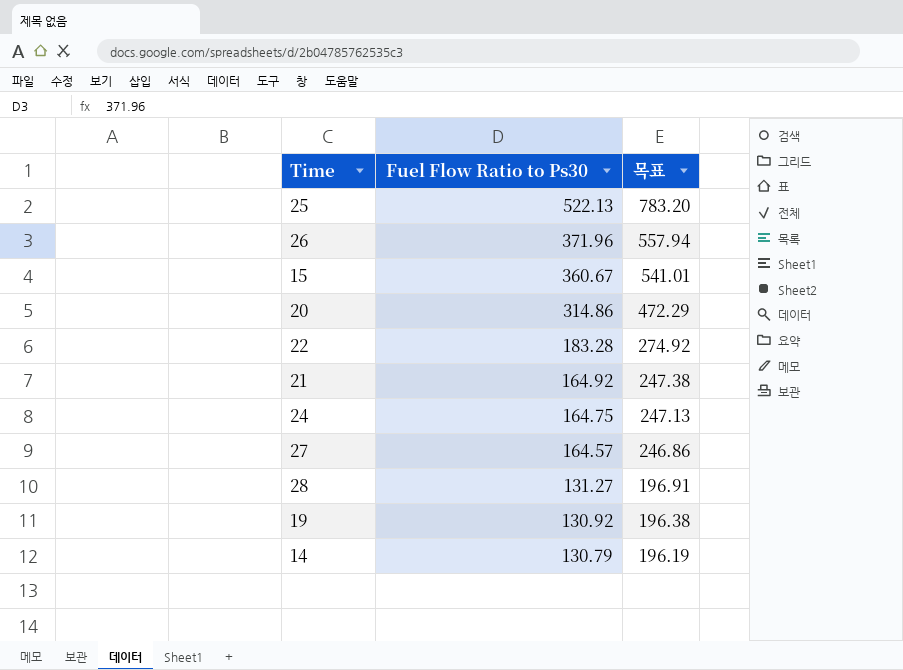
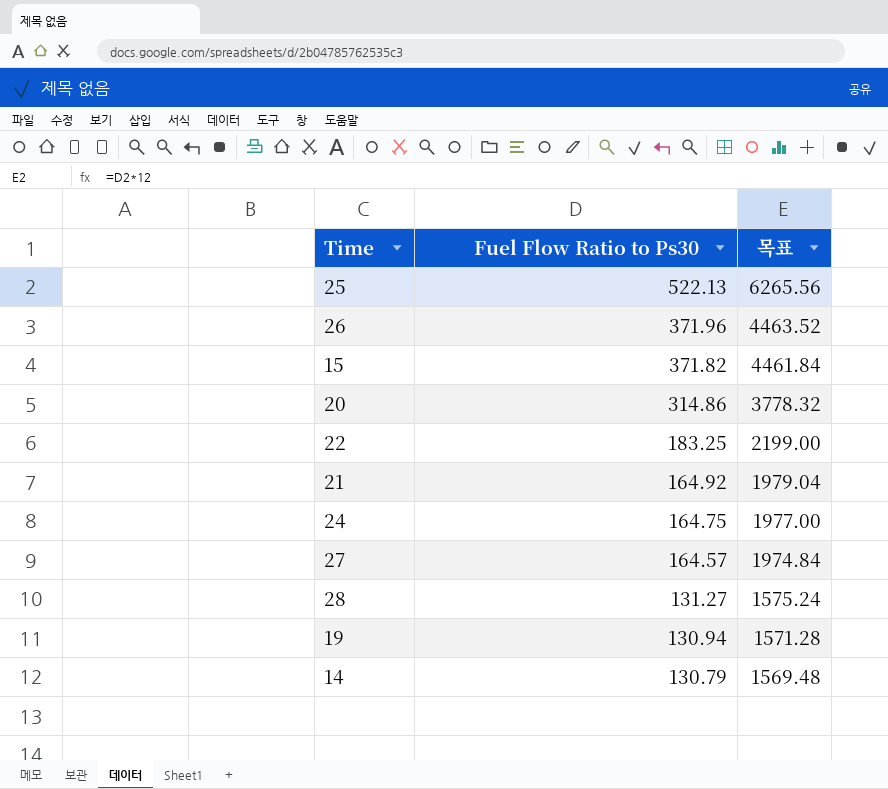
column 목표 | formula: [Fuel Flow Ratio to Ps30] * 1.5 -> [Fuel Flow Ratio to Ps30] * 12
15 | Fuel Flow Ratio to Ps30: 360.67 -> 371.82
22 | Fuel Flow Ratio to Ps30: 183.28 -> 183.25
19 | Fuel Flow Ratio to Ps30: 130.92 -> 130.94

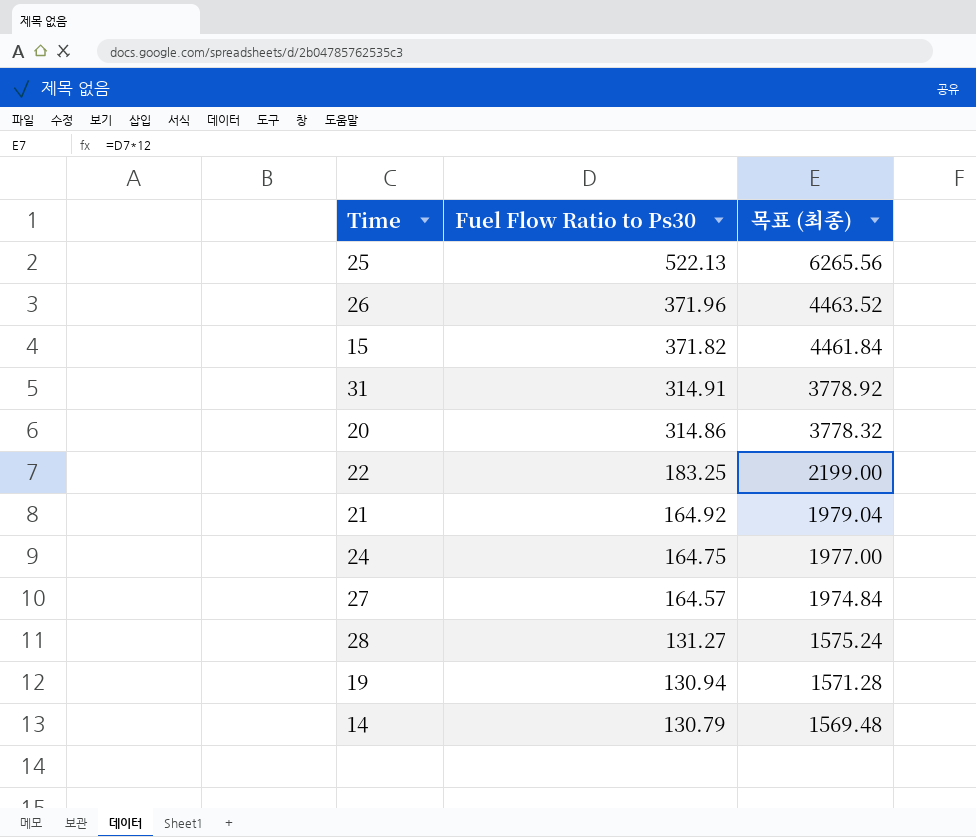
column name: 목표 -> 목표 (최종)
row 31: none -> 314.91 | 3778.92

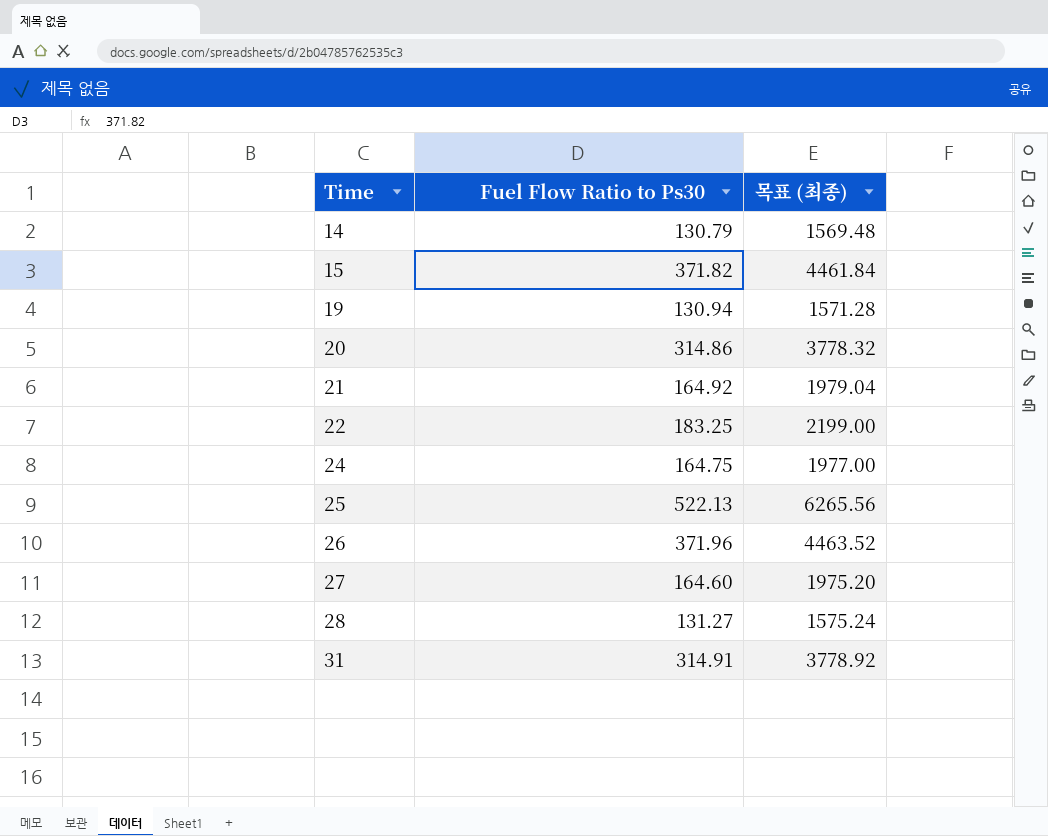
row order: Fuel Flow Ratio to Ps30 descending -> Time ascending
27 | Fuel Flow Ratio to Ps30: 164.57 -> 164.60
27 | 목표 (최종): 1974.84 -> 1975.20

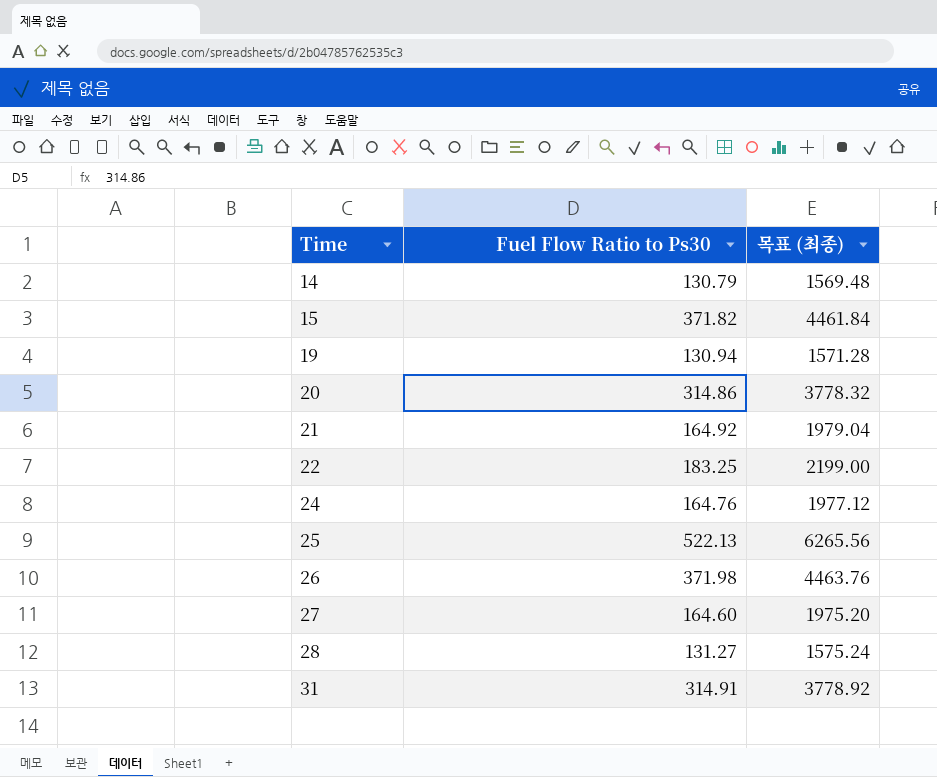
24 | Fuel Flow Ratio to Ps30: 164.75 -> 164.76
24 | 목표 (최종): 1977.00 -> 1977.12
26 | Fuel Flow Ratio to Ps30: 371.96 -> 371.98
26 | 목표 (최종): 4463.52 -> 4463.76

